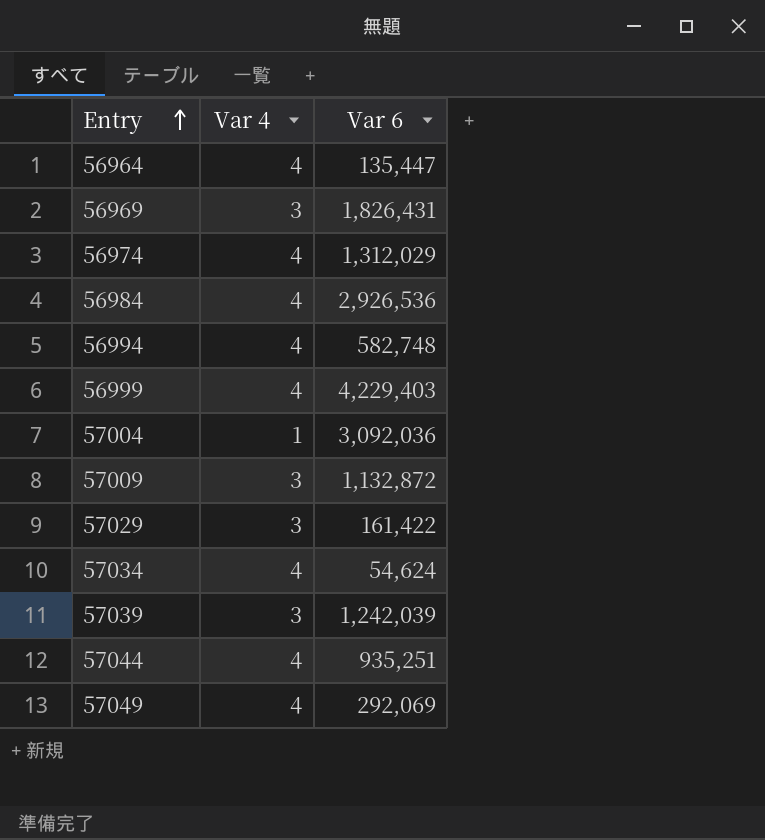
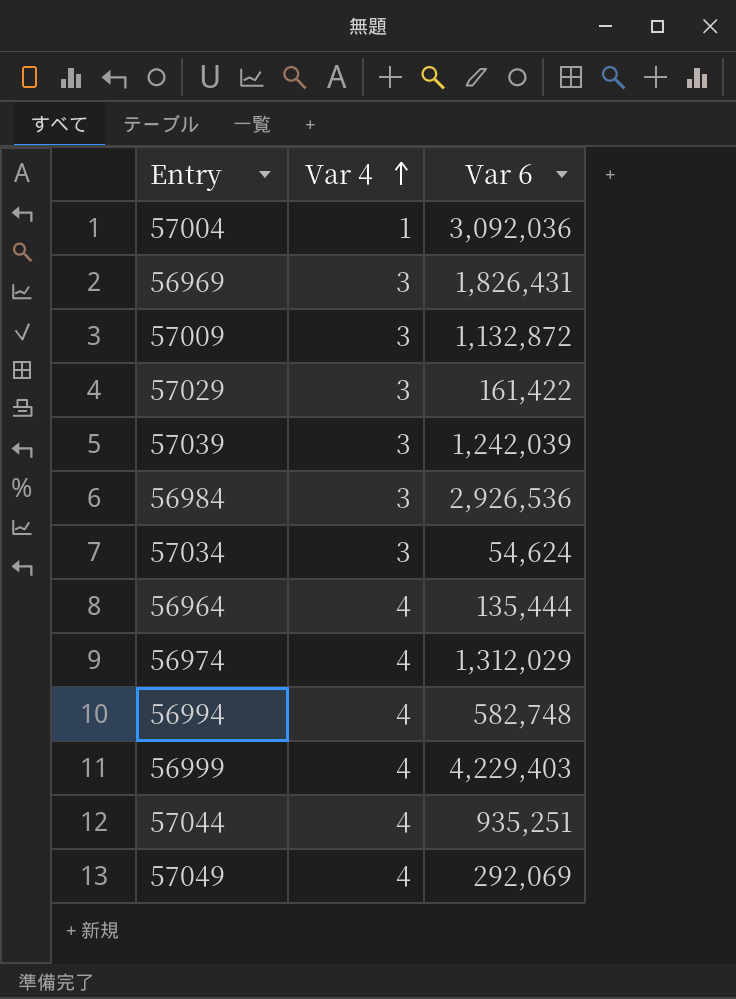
row order: Entry ascending -> Var 4 ascending
56984 | Var 4: 4 -> 3
57034 | Var 4: 4 -> 3
56964 | Var 6: 135,447 -> 135,444

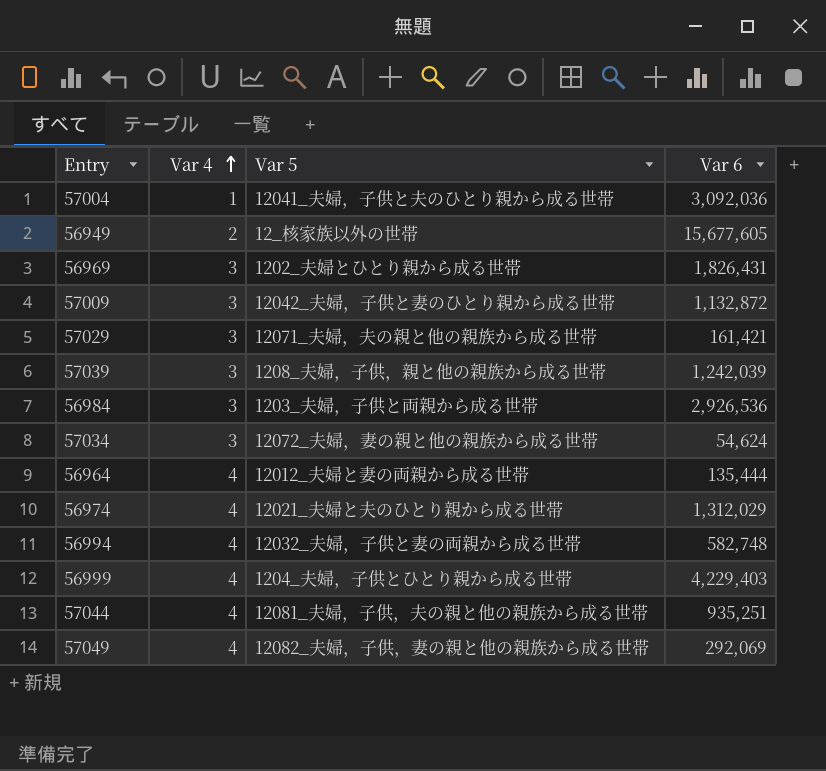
column Var 5 | position: none -> 3
row 56949: none -> 2 | 12_核家族以外の世帯 | 15,677,605
57029 | Var 6: 161,422 -> 161,421

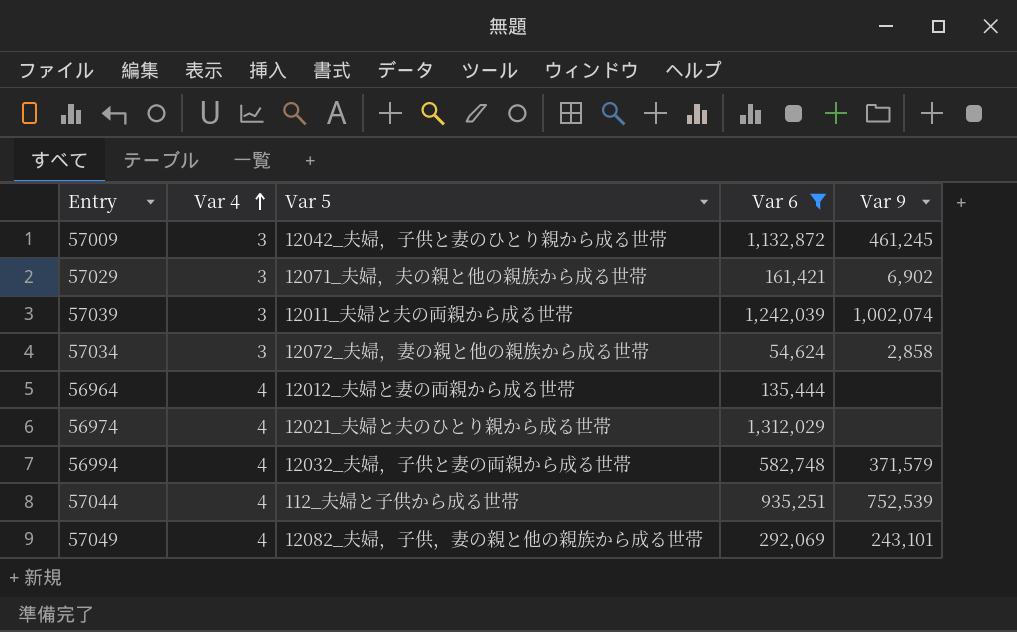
filter: none -> Var 6 <= 1,312,029
column Var 9 | position: none -> 5
57039 | Var 5: 1208_夫婦，子供，親と他の親族から成る世帯 -> 12011_夫婦と夫の両親から成る世帯
57044 | Var 5: 12081_夫婦，子供，夫の親と他の親族から成る世帯 -> 112_夫婦と子供から成る世帯

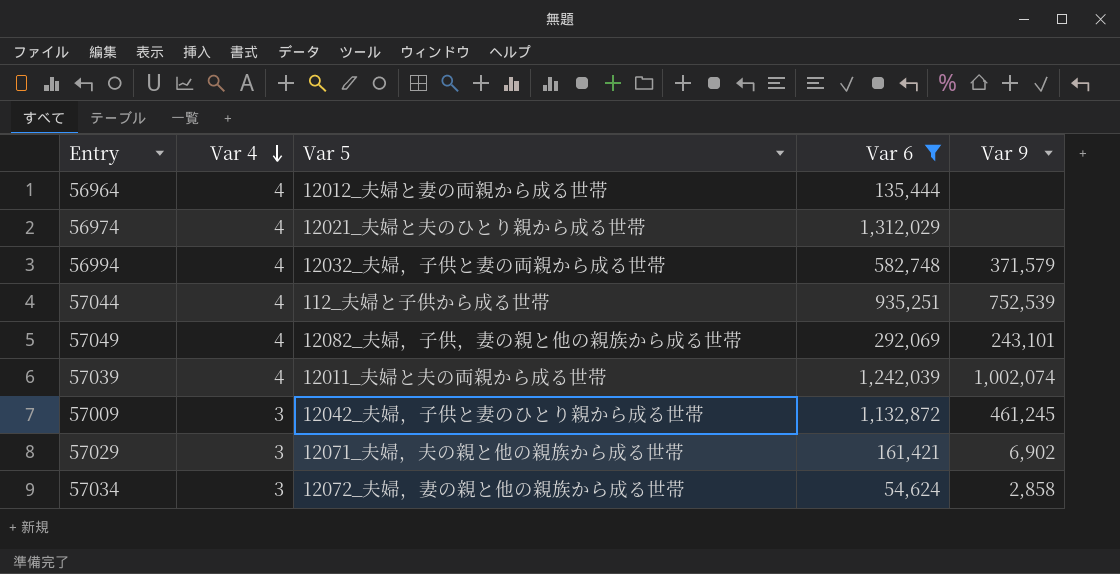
row order: Var 4 ascending -> Var 4 descending
57039 | Var 4: 3 -> 4

